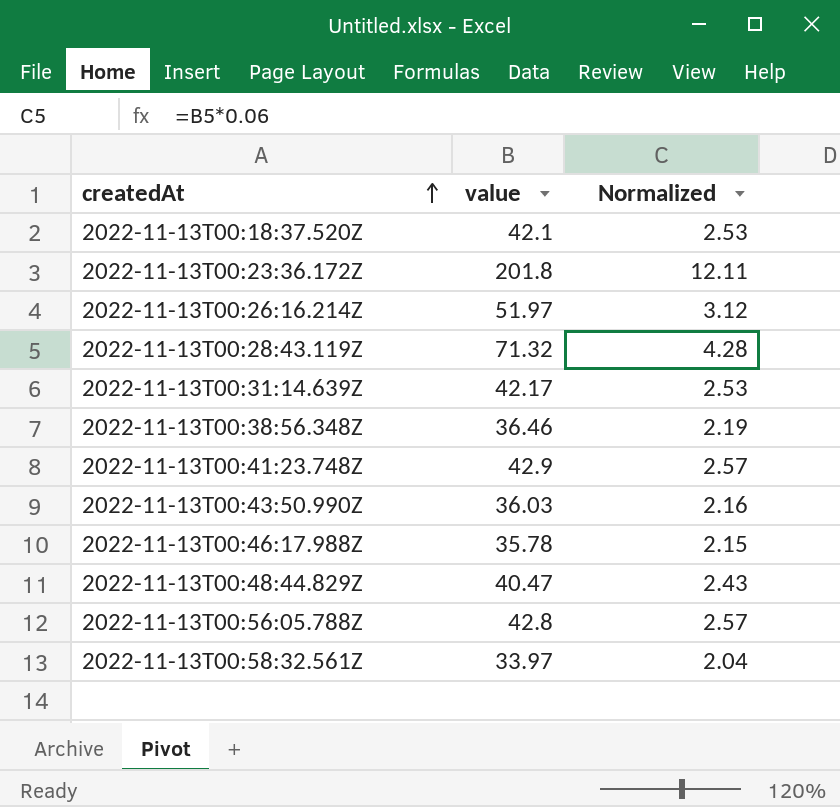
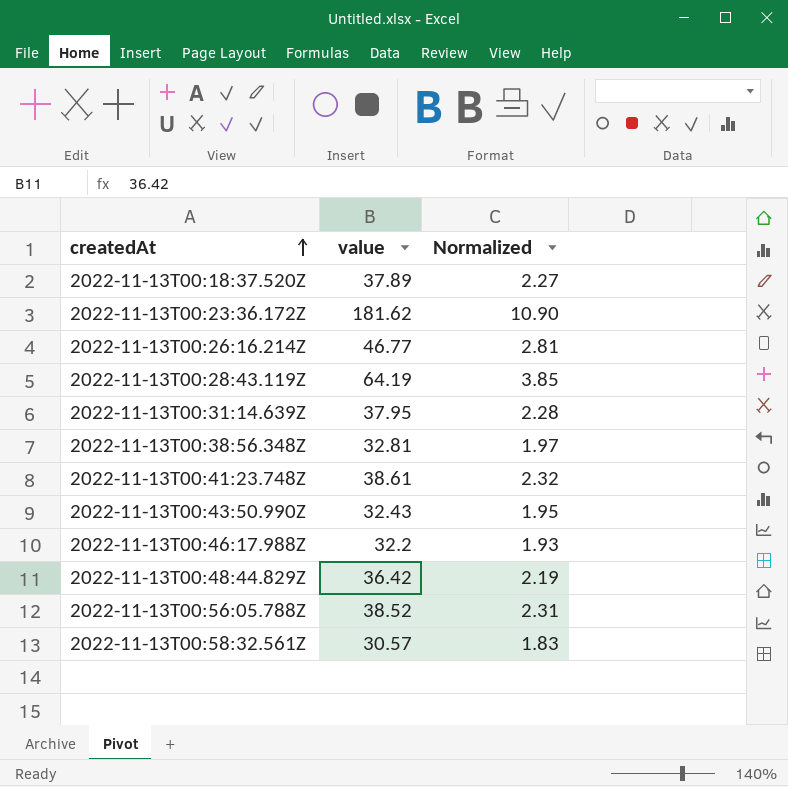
2022-11-13T00:18:37.520Z | value: 42.1 -> 37.89
2022-11-13T00:18:37.520Z | Normalized: 2.53 -> 2.27
2022-11-13T00:23:36.172Z | value: 201.8 -> 181.62
2022-11-13T00:23:36.172Z | Normalized: 12.11 -> 10.90
2022-11-13T00:26:16.214Z | value: 51.97 -> 46.77
2022-11-13T00:26:16.214Z | Normalized: 3.12 -> 2.81
2022-11-13T00:28:43.119Z | value: 71.32 -> 64.19
2022-11-13T00:28:43.119Z | Normalized: 4.28 -> 3.85
2022-11-13T00:31:14.639Z | value: 42.17 -> 37.95
2022-11-13T00:31:14.639Z | Normalized: 2.53 -> 2.28
2022-11-13T00:38:56.348Z | value: 36.46 -> 32.81
2022-11-13T00:38:56.348Z | Normalized: 2.19 -> 1.97
2022-11-13T00:41:23.748Z | value: 42.9 -> 38.61
2022-11-13T00:41:23.748Z | Normalized: 2.57 -> 2.32
2022-11-13T00:43:50.990Z | value: 36.03 -> 32.43
2022-11-13T00:43:50.990Z | Normalized: 2.16 -> 1.95
2022-11-13T00:46:17.988Z | value: 35.78 -> 32.2
2022-11-13T00:46:17.988Z | Normalized: 2.15 -> 1.93
2022-11-13T00:48:44.829Z | value: 40.47 -> 36.42
2022-11-13T00:48:44.829Z | Normalized: 2.43 -> 2.19
2022-11-13T00:56:05.788Z | value: 42.8 -> 38.52
2022-11-13T00:56:05.788Z | Normalized: 2.57 -> 2.31
2022-11-13T00:58:32.561Z | value: 33.97 -> 30.57
2022-11-13T00:58:32.561Z | Normalized: 2.04 -> 1.83

